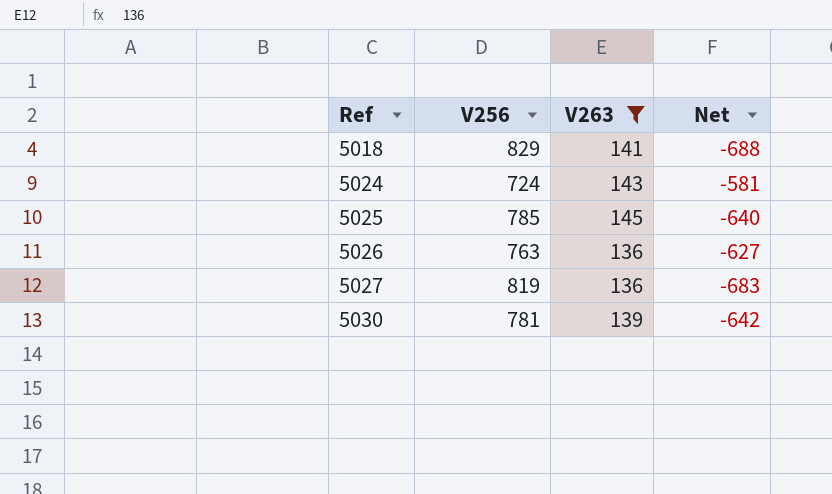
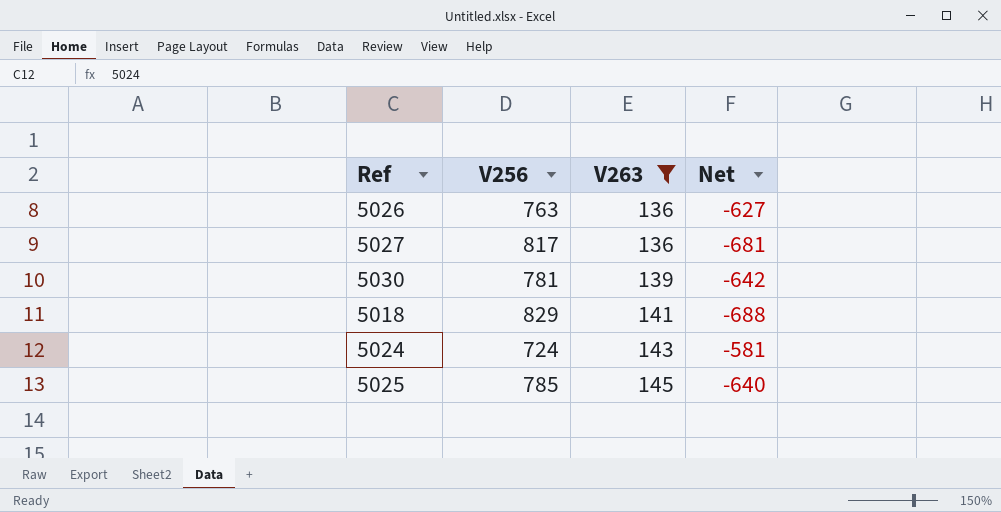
row order: Ref ascending -> V263 ascending
5027 | V256: 819 -> 817
5027 | Net: -683 -> -681

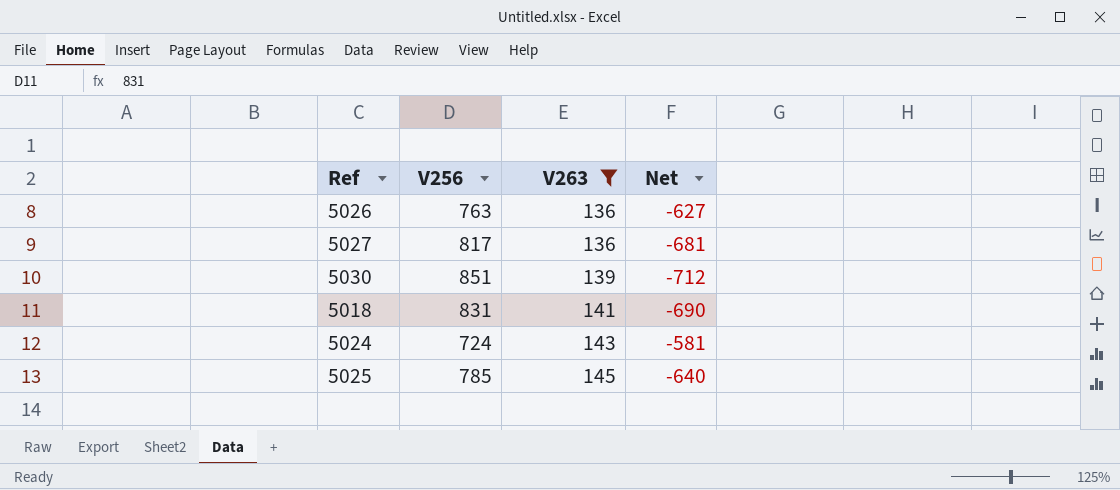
5030 | V256: 781 -> 851
5030 | Net: -642 -> -712
5018 | V256: 829 -> 831
5018 | Net: -688 -> -690

